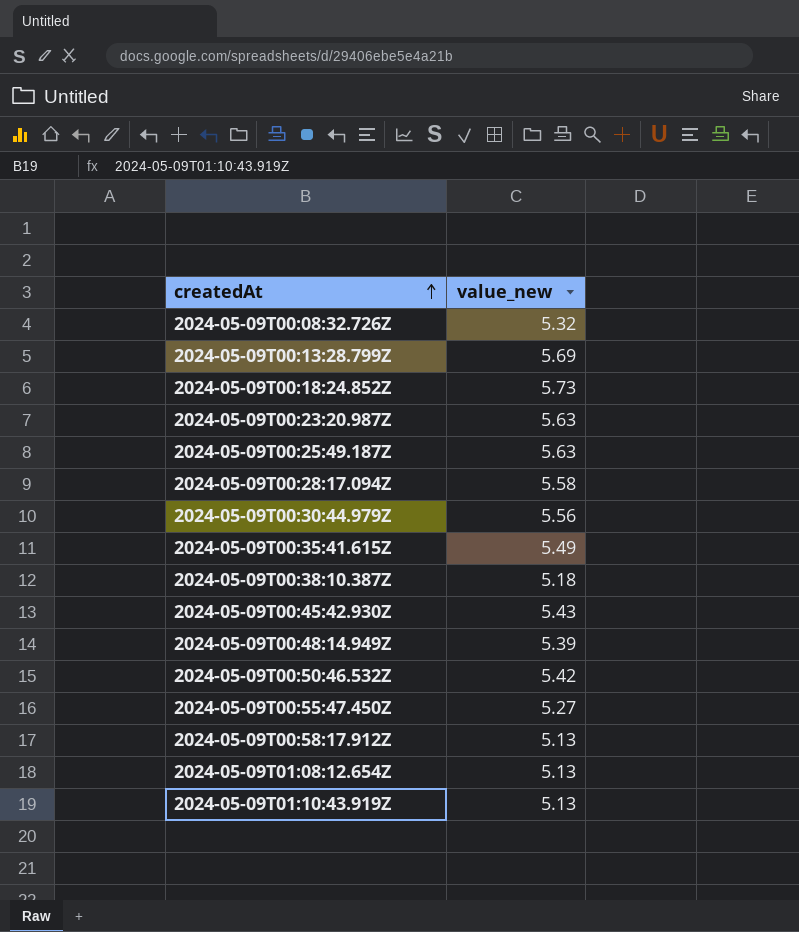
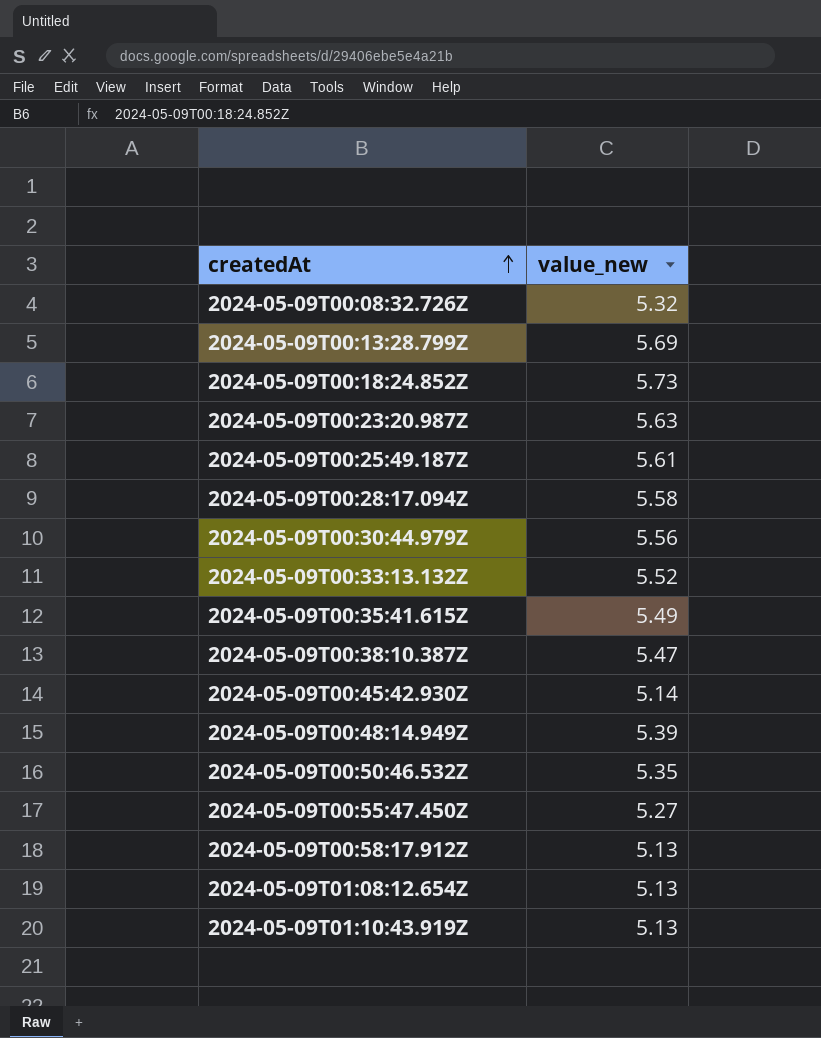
2024-05-09T00:25:49.187Z | value_new: 5.63 -> 5.61
row 2024-05-09T00:33:13.132Z: none -> 5.52
2024-05-09T00:38:10.387Z | value_new: 5.18 -> 5.47
2024-05-09T00:45:42.930Z | value_new: 5.43 -> 5.14
2024-05-09T00:50:46.532Z | value_new: 5.42 -> 5.35

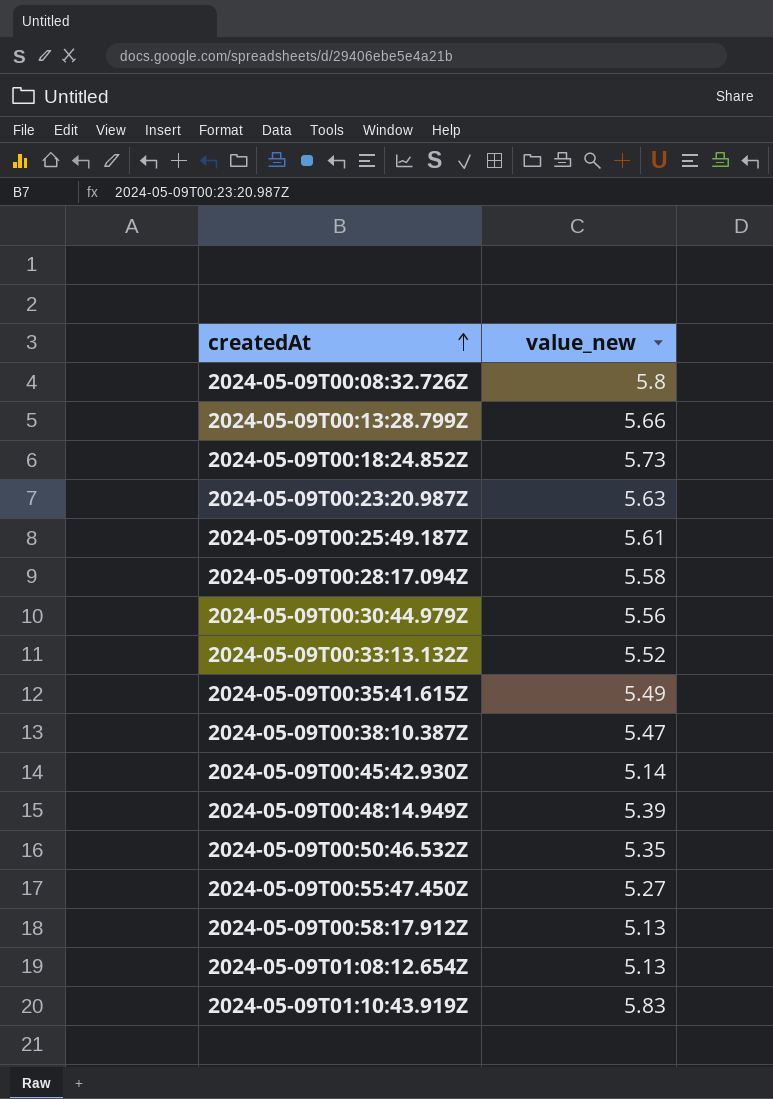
2024-05-09T00:08:32.726Z | value_new: 5.32 -> 5.8
2024-05-09T00:13:28.799Z | value_new: 5.69 -> 5.66
2024-05-09T01:10:43.919Z | value_new: 5.13 -> 5.83

